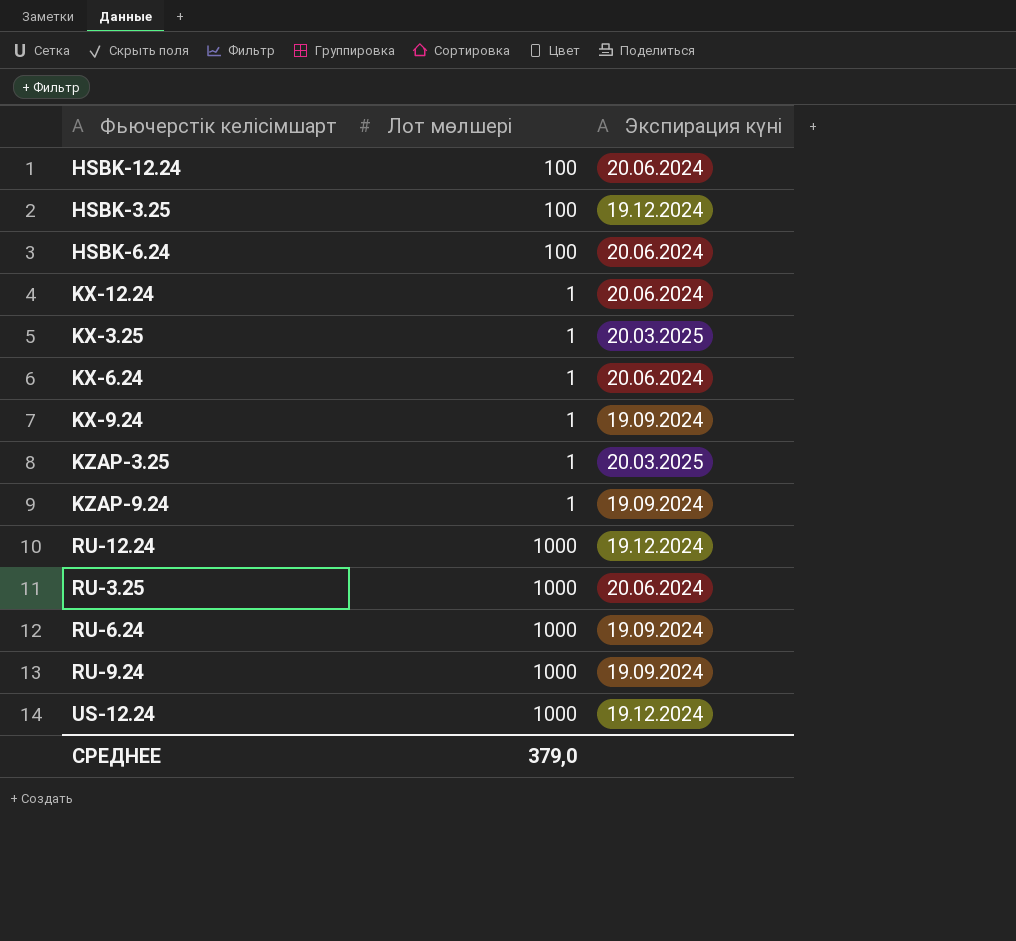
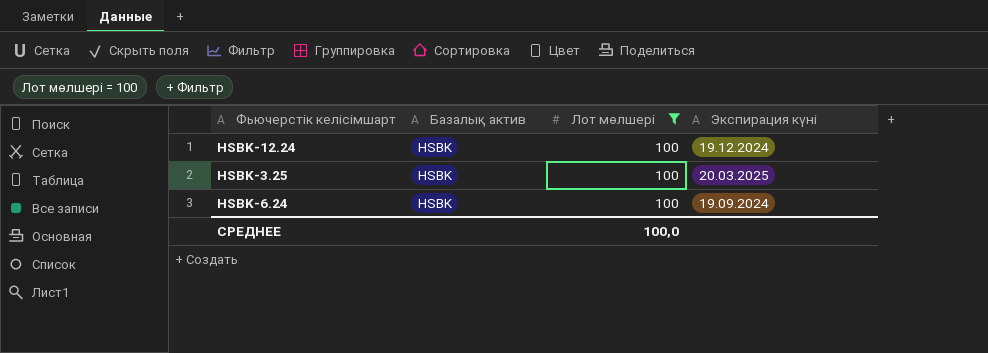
filter: none -> Лот мөлшері = 100
column Базалық актив | position: none -> 2
HSBK-12.24 | Экспирация күні: 20.06.2024 -> 19.12.2024
HSBK-3.25 | Экспирация күні: 19.12.2024 -> 20.03.2025
HSBK-6.24 | Экспирация күні: 20.06.2024 -> 19.09.2024
СРЕДНЕЕ | Лот мөлшері: 379,0 -> 100,0

